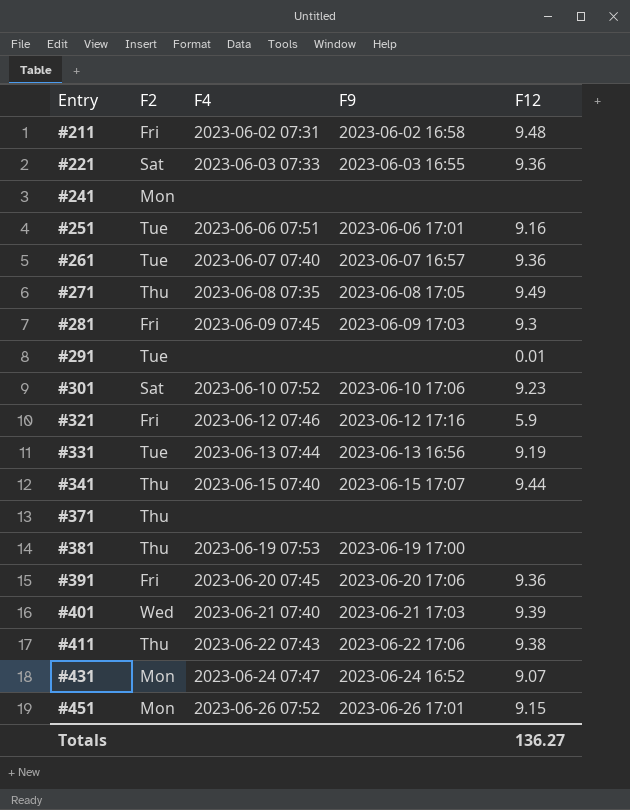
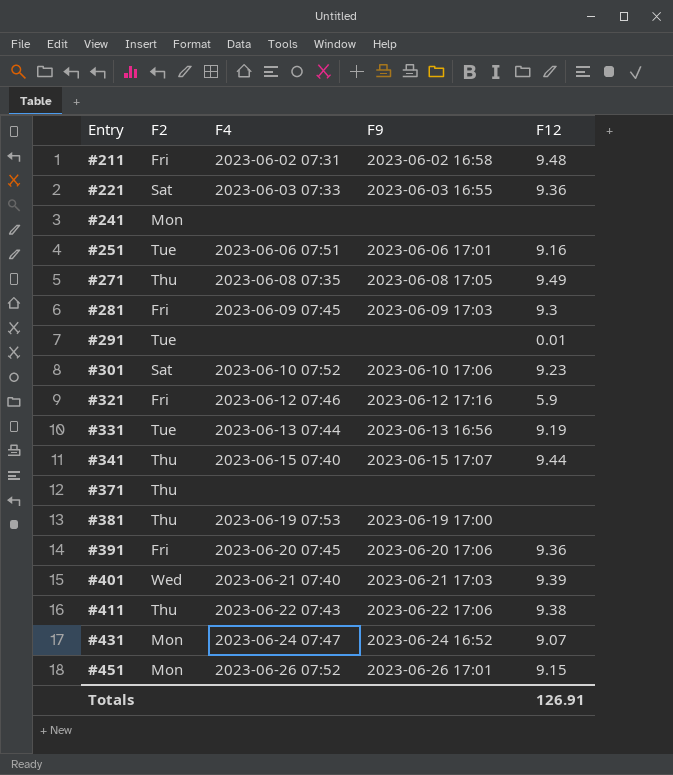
row #261: Tue | 2023-06-07 07:40 | 2023-06-07 16:57 | 9.36 -> none
Totals | F12: 136.27 -> 126.91

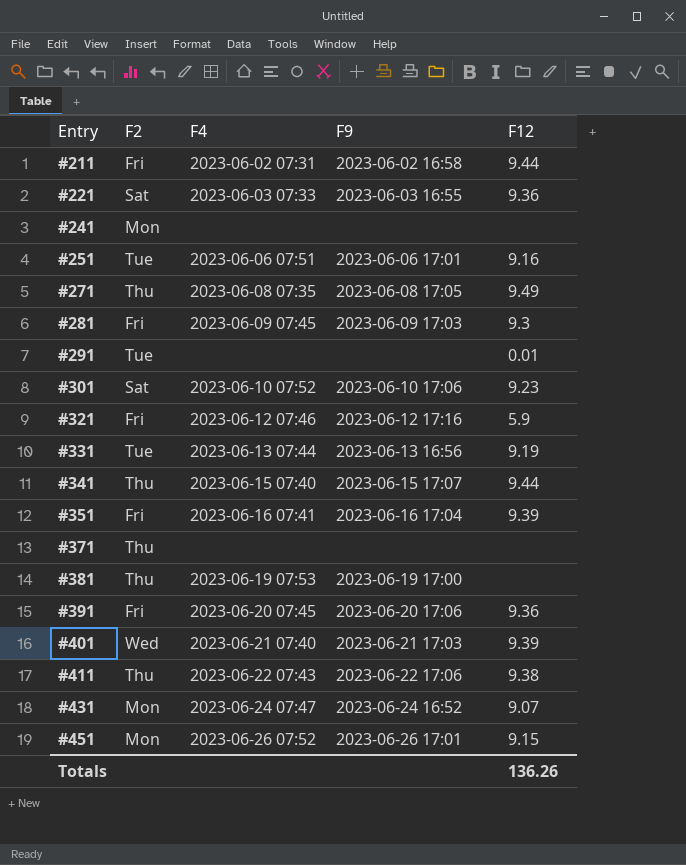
#211 | F12: 9.48 -> 9.44
row #351: none -> Fri | 2023-06-16 07:41 | 2023-06-16 17:04 | 9.39
Totals | F12: 126.91 -> 136.26

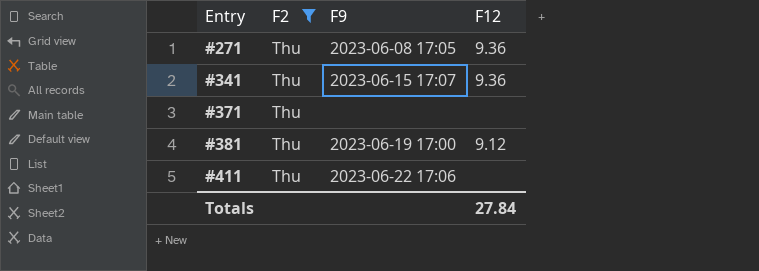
filter: none -> F2 = Thu
column F4 | position: 3 -> none
#271 | F12: 9.49 -> 9.36
#341 | F12: 9.44 -> 9.36
#381 | F12: none -> 9.12
#411 | F12: 9.38 -> none
Totals | F12: 136.26 -> 27.84

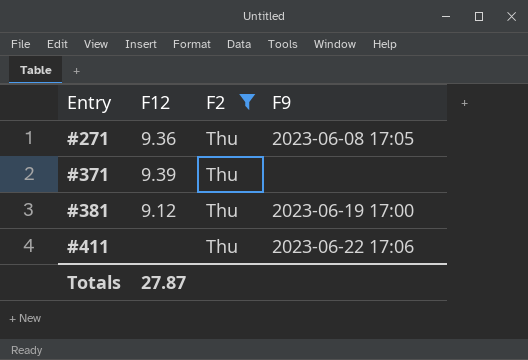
column F12 | position: 4 -> 2
row #341: Thu | 2023-06-15 17:07 | 9.36 -> none
#371 | F12: none -> 9.39
Totals | F12: 27.84 -> 27.87

